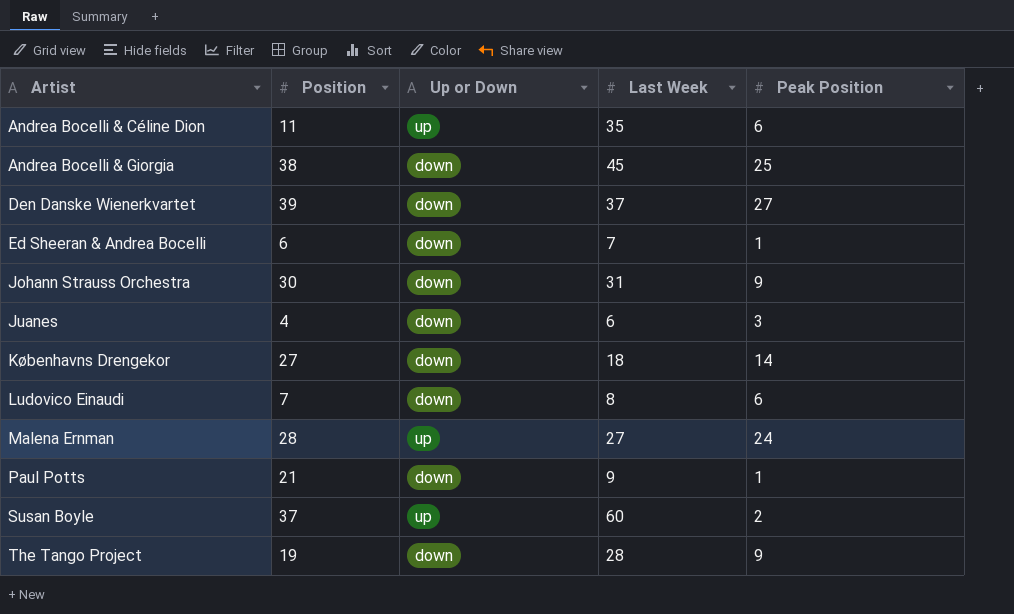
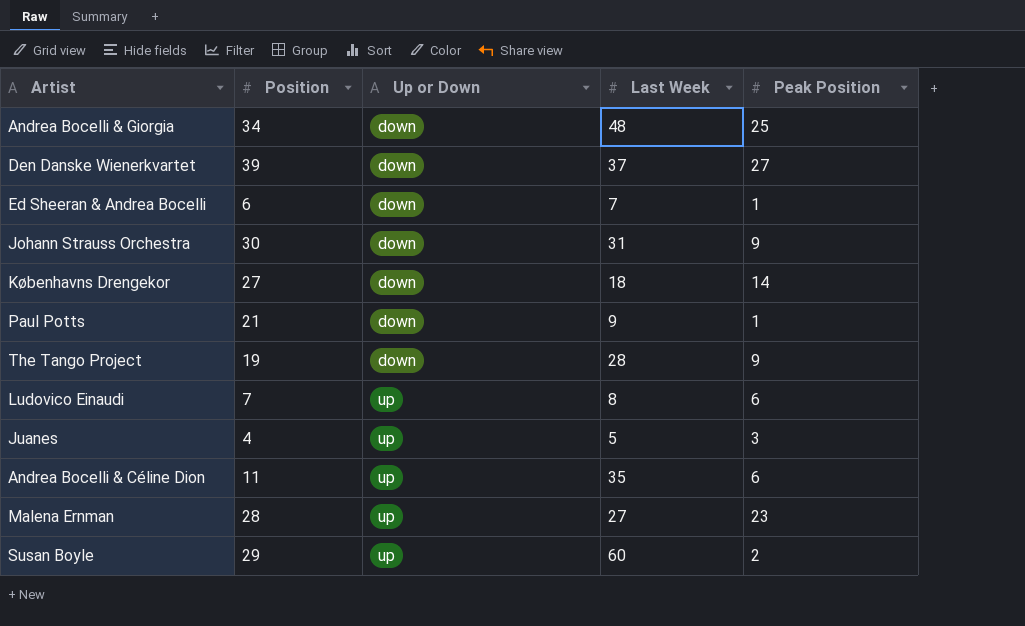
row order: Artist ascending -> Up or Down ascending
Andrea Bocelli & Giorgia | Position: 38 -> 34
Andrea Bocelli & Giorgia | Last Week: 45 -> 48
Ludovico Einaudi | Up or Down: down -> up
Juanes | Up or Down: down -> up
Juanes | Last Week: 6 -> 5
Malena Ernman | Peak Position: 24 -> 23
Susan Boyle | Position: 37 -> 29

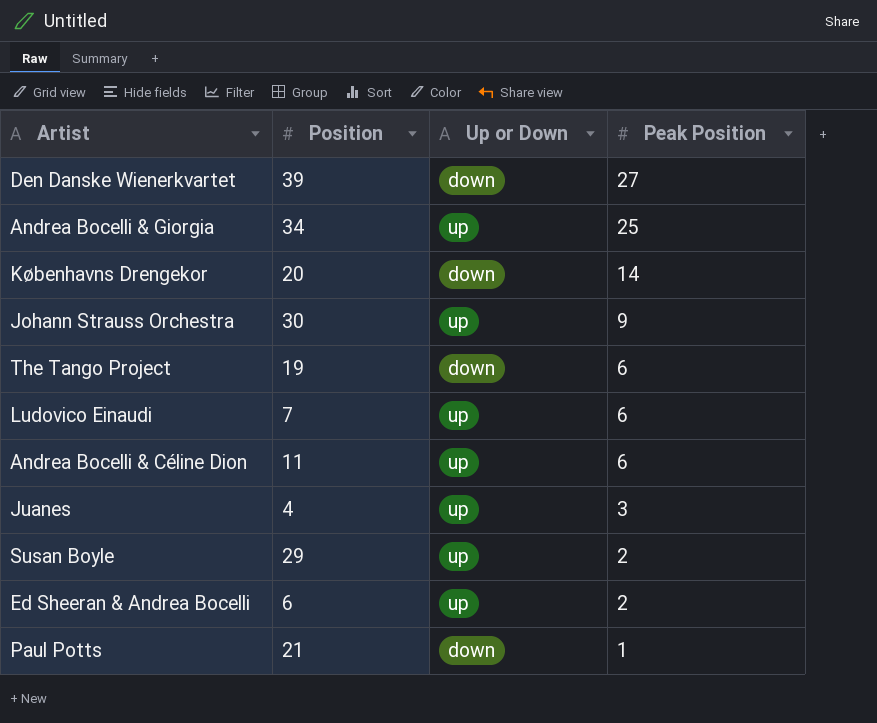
row order: Up or Down ascending -> Peak Position descending
column Last Week | position: 4 -> none
row Malena Ernman: 28 | up | 27 | 23 -> none
Andrea Bocelli & Giorgia | Up or Down: down -> up
Københavns Drengekor | Position: 27 -> 20
Johann Strauss Orchestra | Up or Down: down -> up
The Tango Project | Peak Position: 9 -> 6
Ed Sheeran & Andrea Bocelli | Up or Down: down -> up
Ed Sheeran & Andrea Bocelli | Peak Position: 1 -> 2

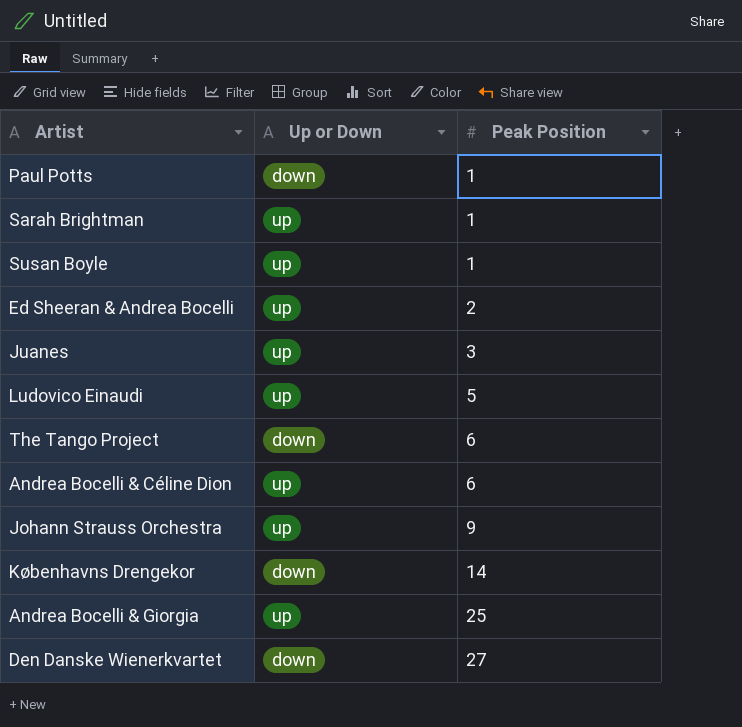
row order: Peak Position descending -> Peak Position ascending
column Position | position: 2 -> none
row Sarah Brightman: none -> up | 1
Susan Boyle | Peak Position: 2 -> 1
Ludovico Einaudi | Peak Position: 6 -> 5

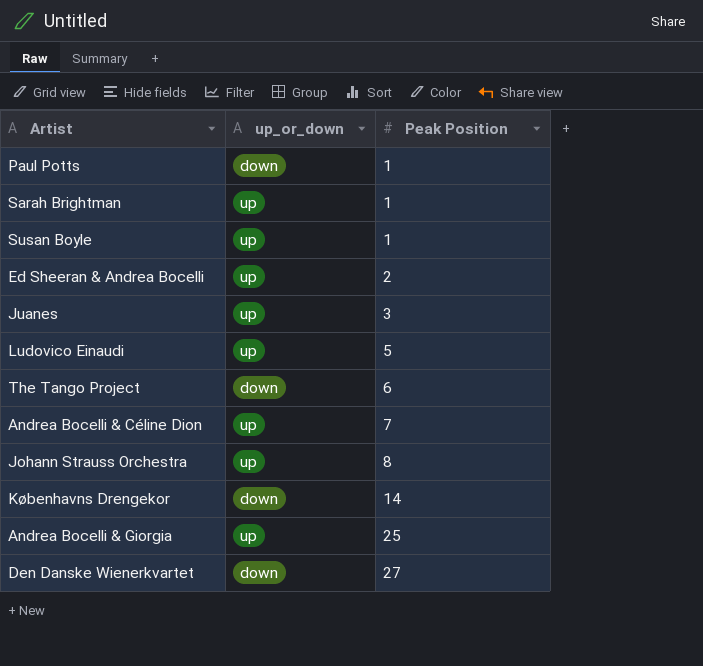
column name: Up or Down -> up_or_down
Andrea Bocelli & Céline Dion | Peak Position: 6 -> 7
Johann Strauss Orchestra | Peak Position: 9 -> 8

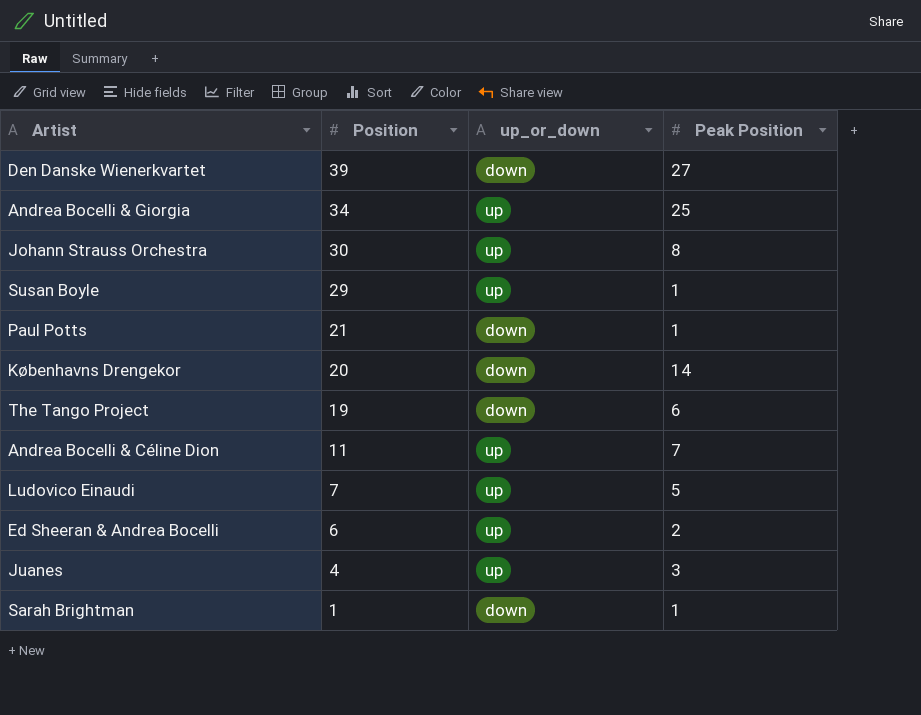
row order: Peak Position ascending -> Position descending
column Position | position: none -> 2
Sarah Brightman | up_or_down: up -> down

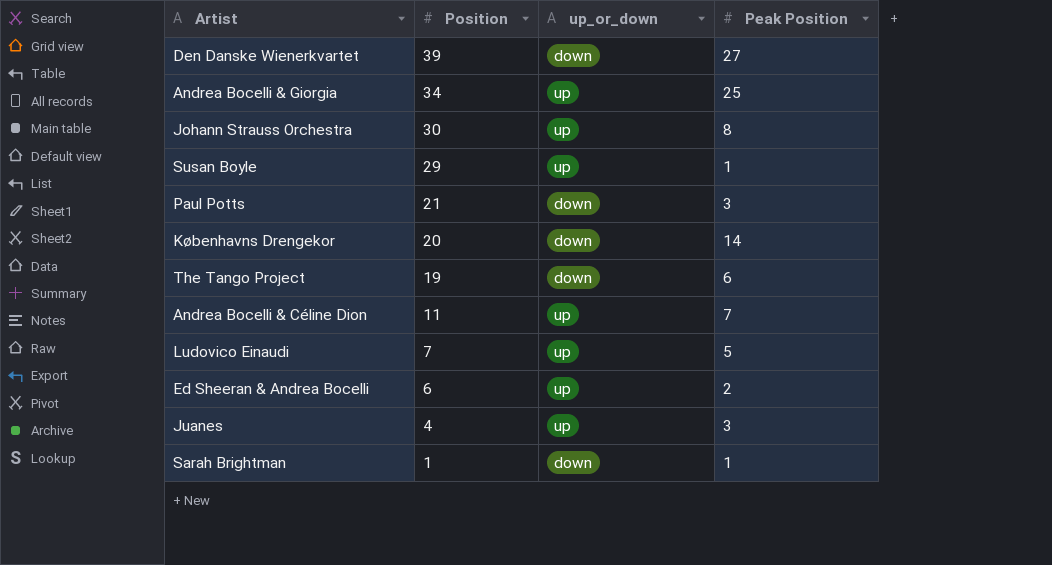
Paul Potts | Peak Position: 1 -> 3

